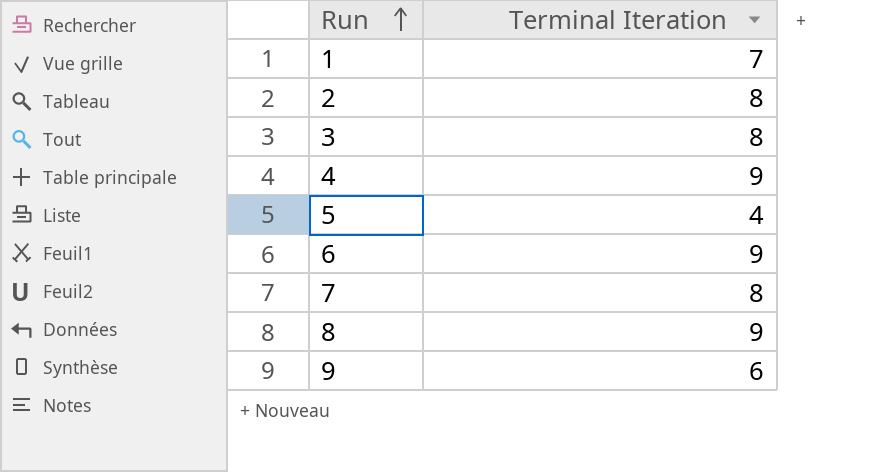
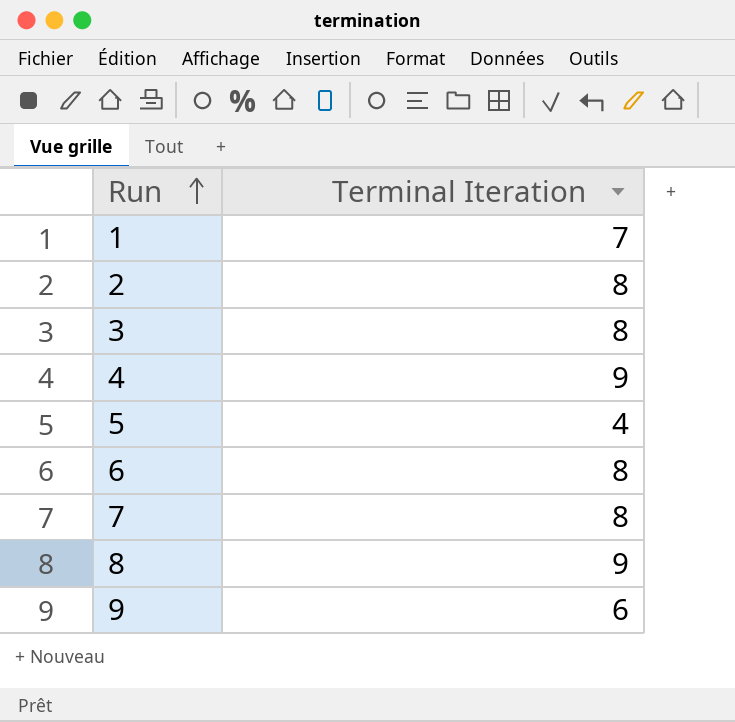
6 | Terminal Iteration: 9 -> 8

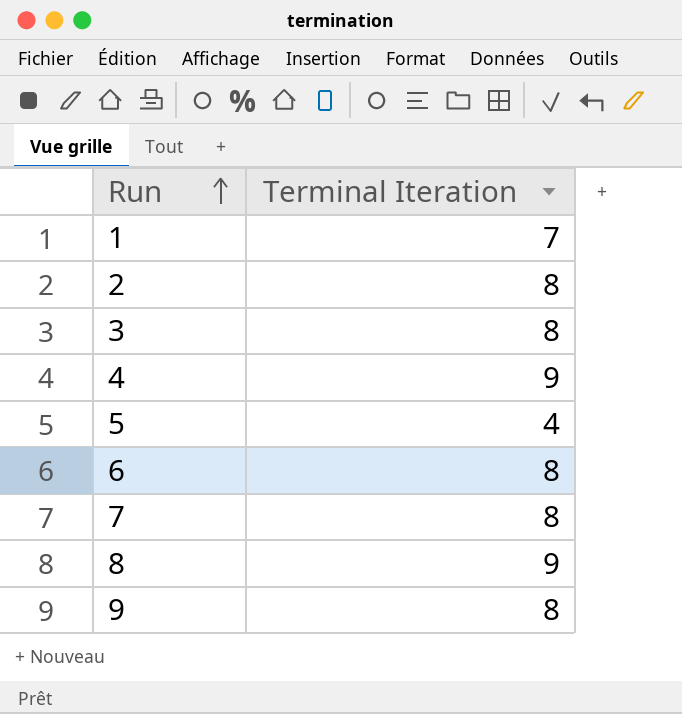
9 | Terminal Iteration: 6 -> 8

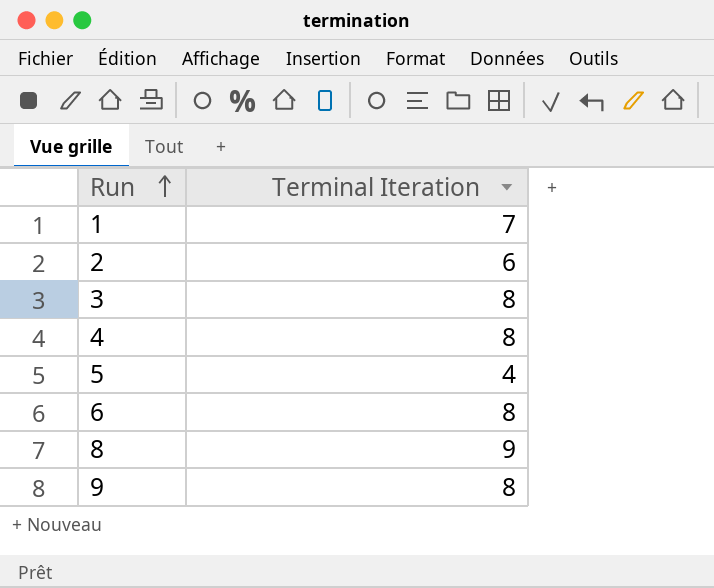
row 7: 8 -> none
2 | Terminal Iteration: 8 -> 6
4 | Terminal Iteration: 9 -> 8

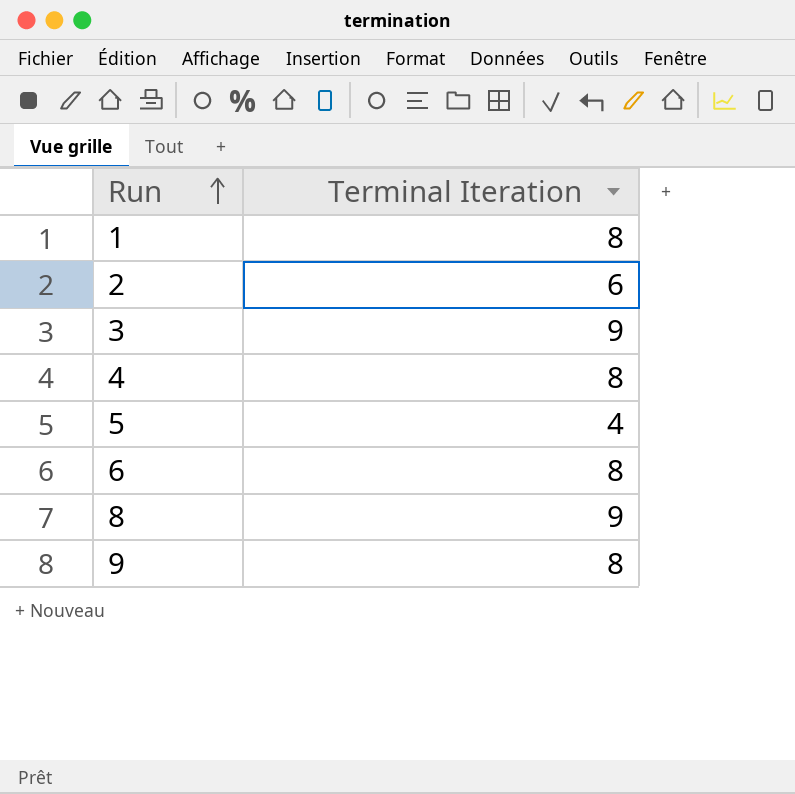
1 | Terminal Iteration: 7 -> 8
3 | Terminal Iteration: 8 -> 9

